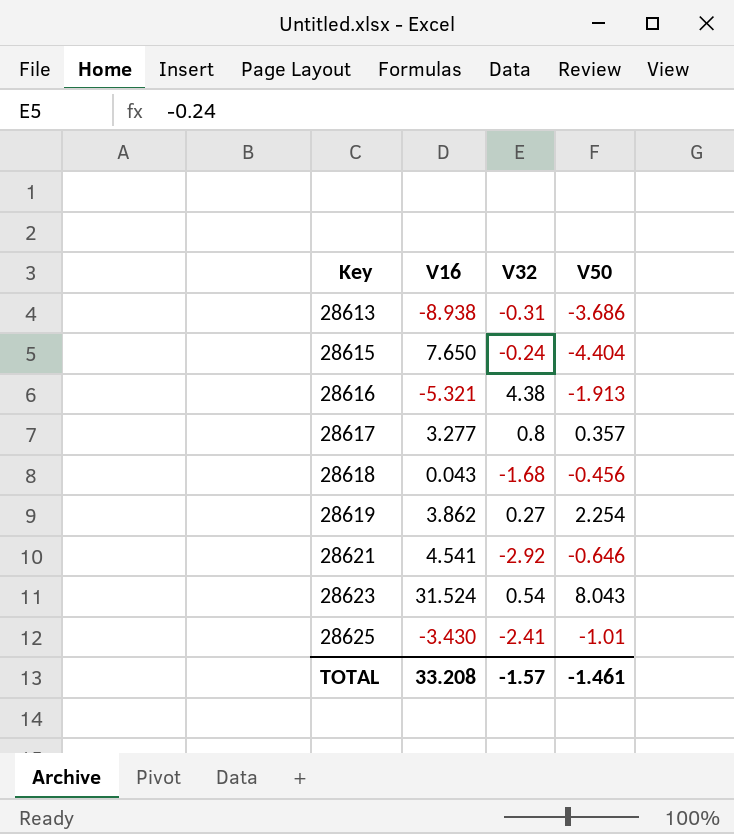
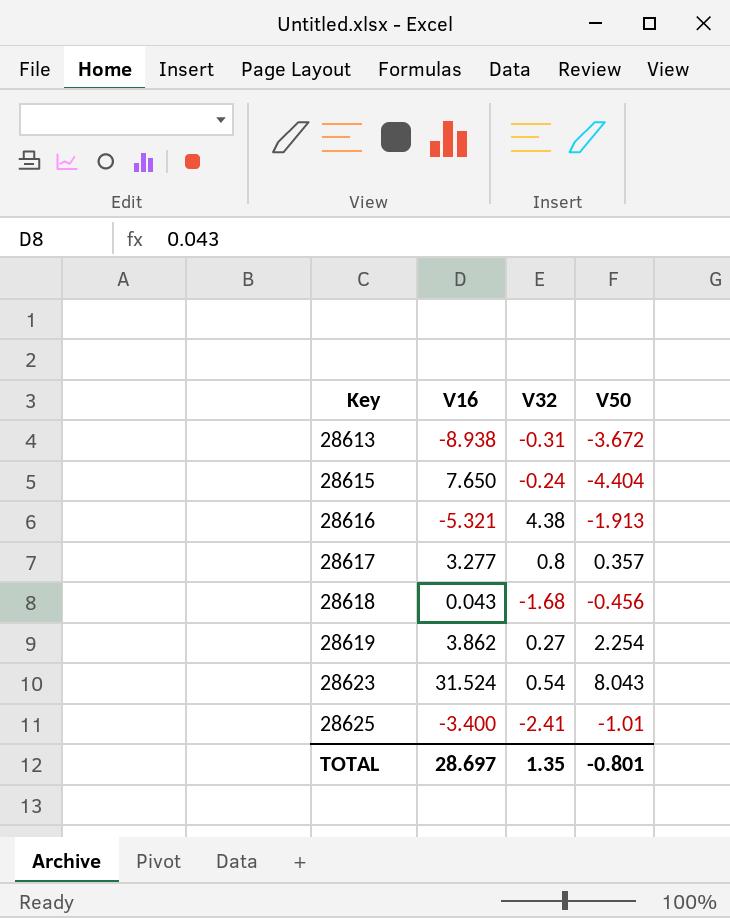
row 28621: 4.541 | -2.92 | -0.646 -> none
28613 | V50: -3.686 -> -3.672
28625 | V16: -3.430 -> -3.400
TOTAL | V16: 33.208 -> 28.697
TOTAL | V32: -1.57 -> 1.35
TOTAL | V50: -1.461 -> -0.801

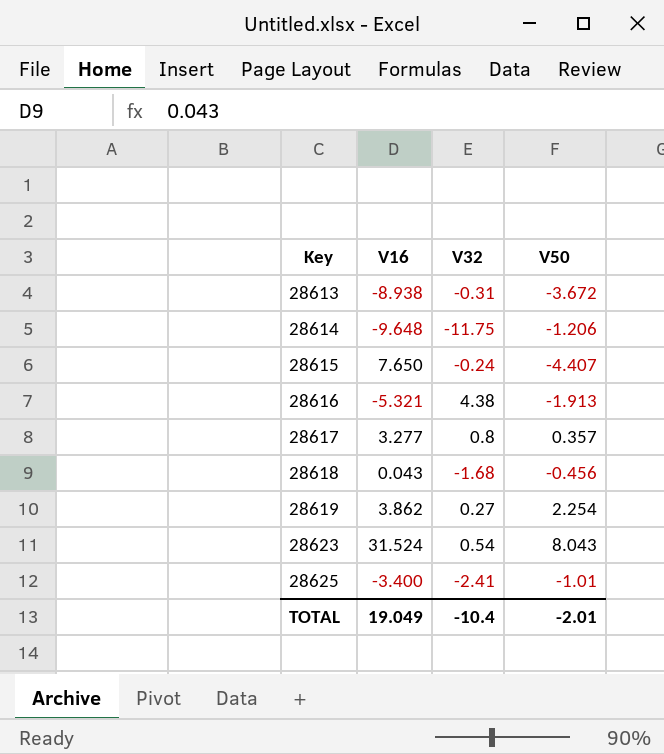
row 28614: none -> -9.648 | -11.75 | -1.206
28615 | V50: -4.404 -> -4.407
TOTAL | V16: 28.697 -> 19.049
TOTAL | V32: 1.35 -> -10.4
TOTAL | V50: -0.801 -> -2.01

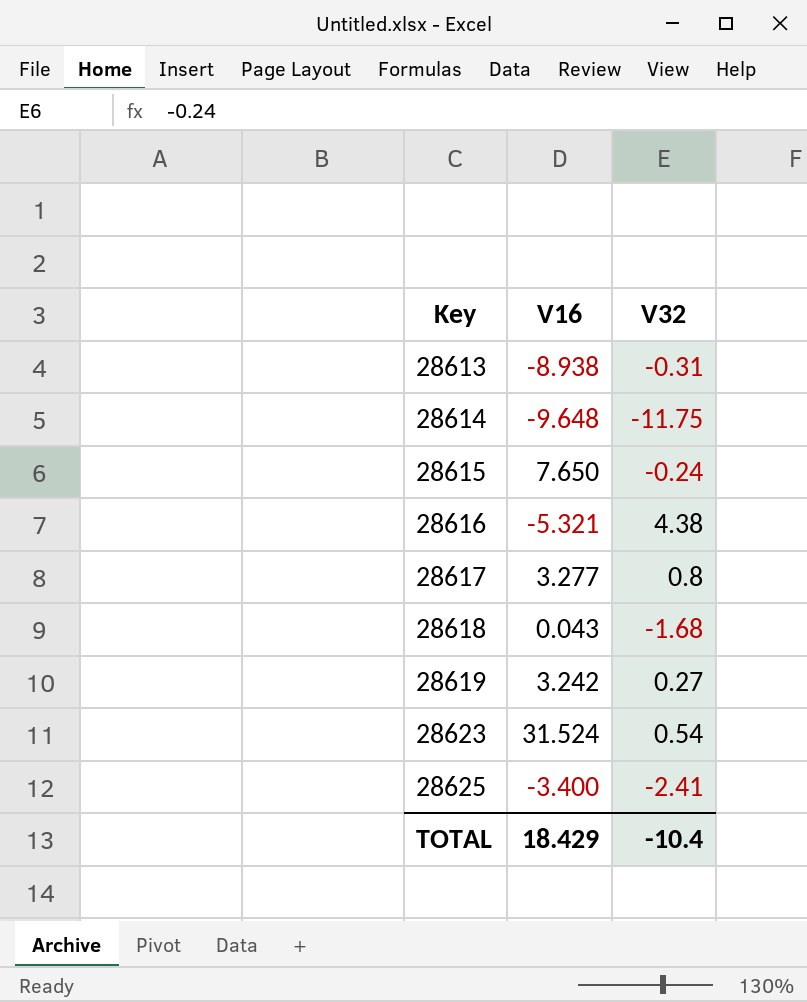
column V50 | position: 4 -> none
28619 | V16: 3.862 -> 3.242
TOTAL | V16: 19.049 -> 18.429

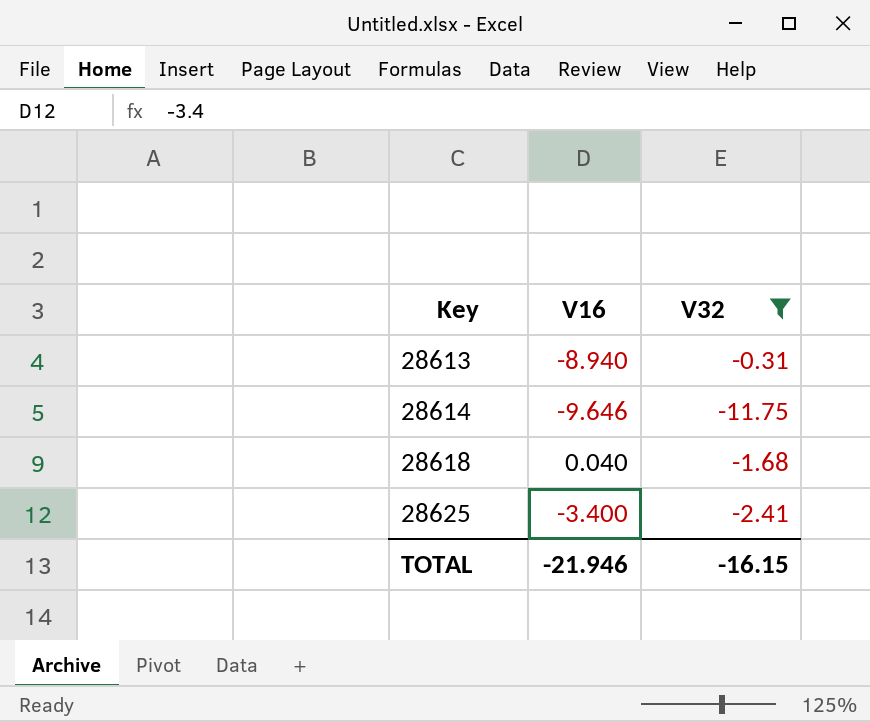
filter: none -> V32 <= -0.31
28613 | V16: -8.938 -> -8.940
28614 | V16: -9.648 -> -9.646
28618 | V16: 0.043 -> 0.040
TOTAL | V16: 18.429 -> -21.946
TOTAL | V32: -10.4 -> -16.15

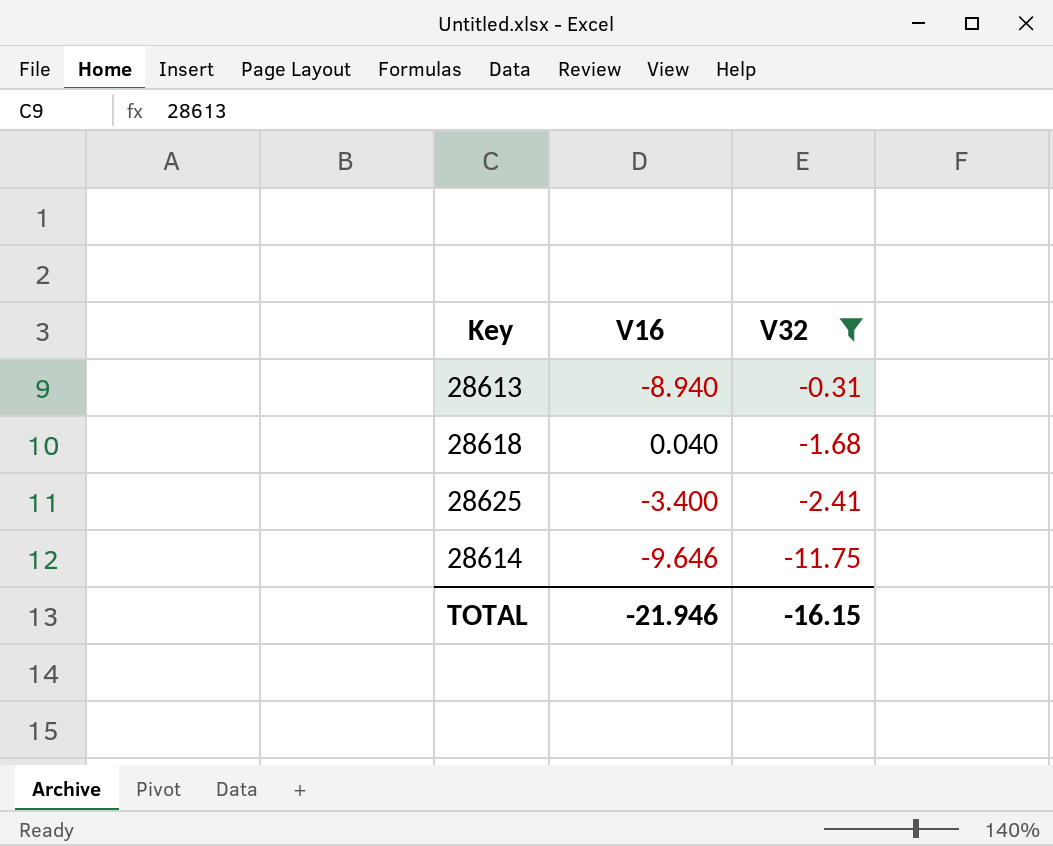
row order: Key ascending -> V32 descending

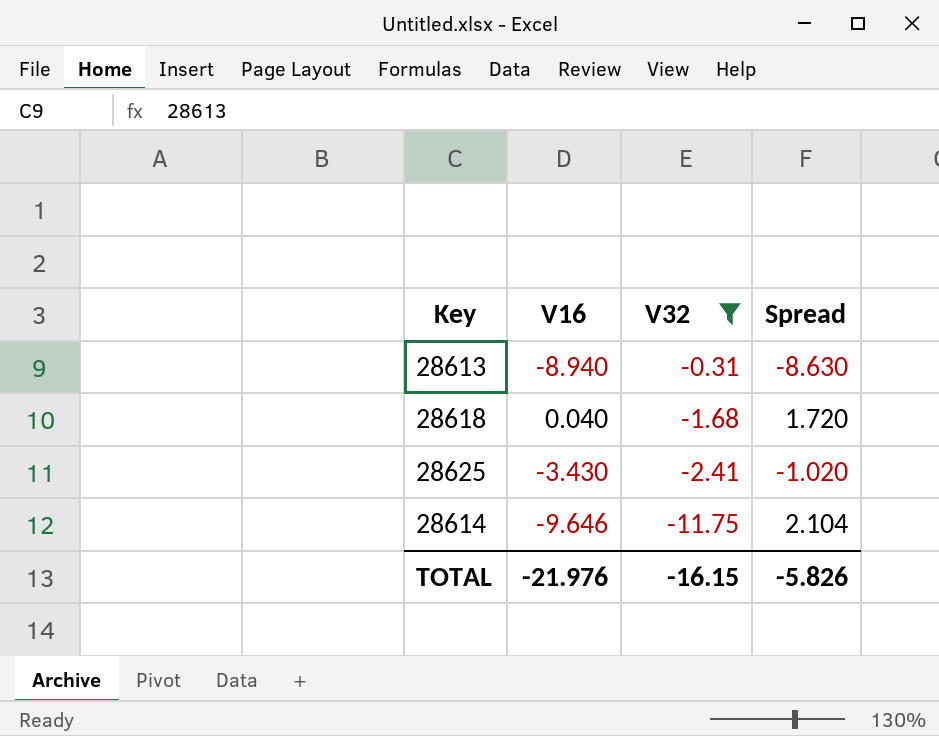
column Spread | formula: none -> [V16] - [V32]
28625 | V16: -3.400 -> -3.430
TOTAL | V16: -21.946 -> -21.976

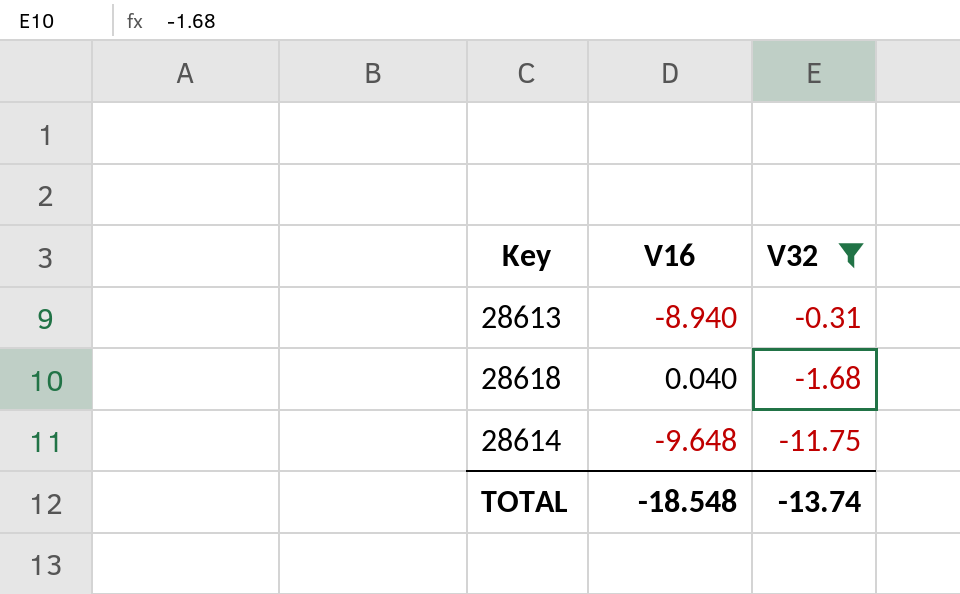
column Spread | formula: [V16] - [V32] -> none
row 28625: -3.430 | -2.41 | -1.020 -> none
28614 | V16: -9.646 -> -9.648
TOTAL | V16: -21.976 -> -18.548
TOTAL | V32: -16.15 -> -13.74

